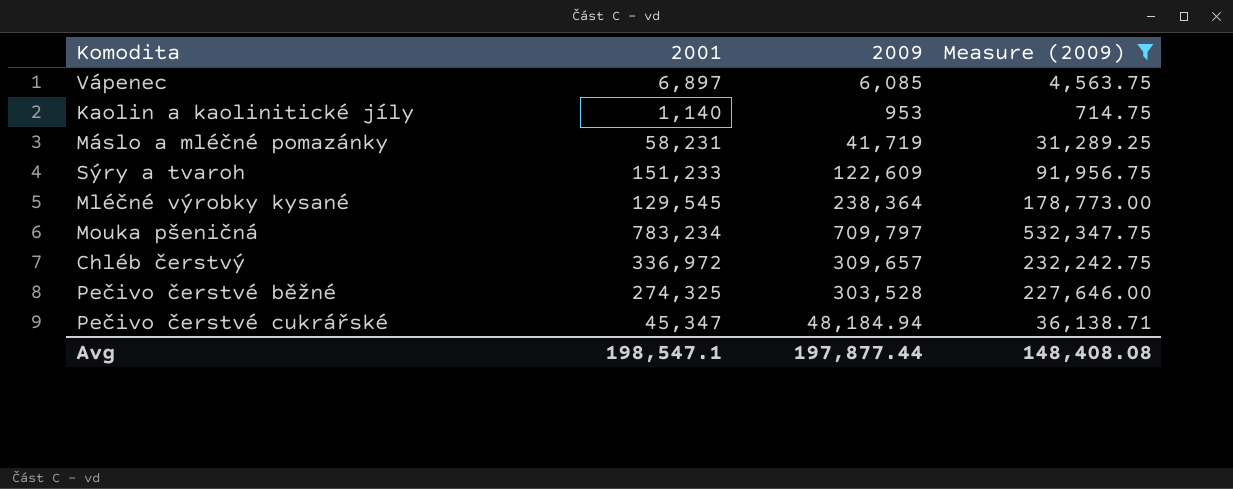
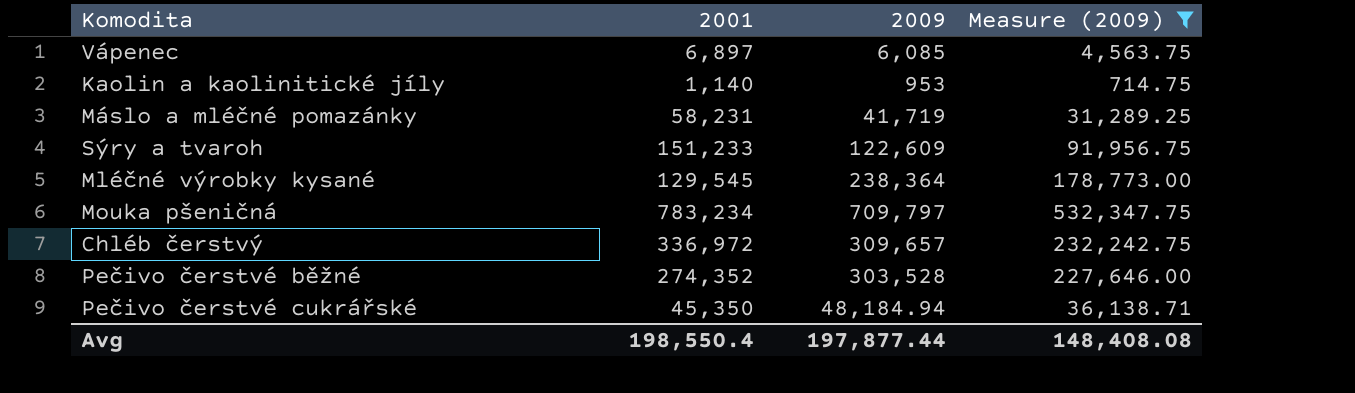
Pečivo čerstvé běžné | 2001: 274,325 -> 274,352
Pečivo čerstvé cukrářské | 2001: 45,347 -> 45,350
Avg | 2001: 198,547.1 -> 198,550.4

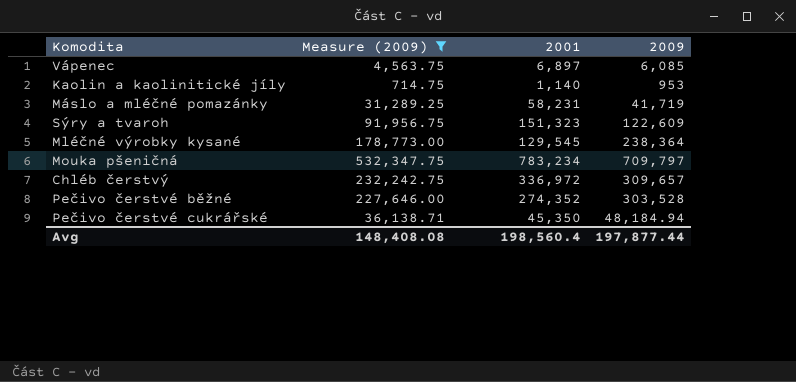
column Measure (2009) | position: 4 -> 2
Sýry a tvaroh | 2001: 151,233 -> 151,323
Avg | 2001: 198,550.4 -> 198,560.4

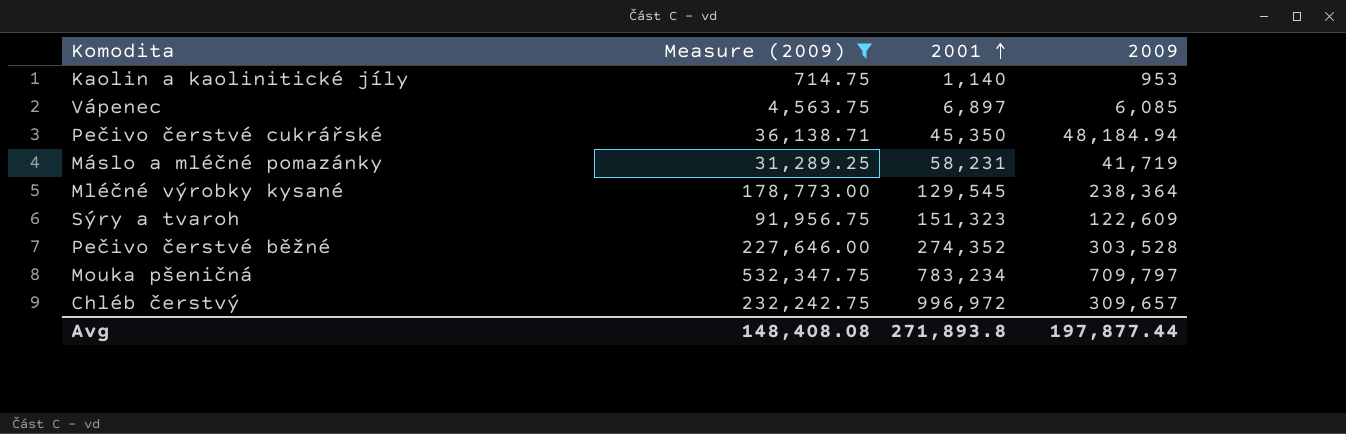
row order: none -> 2001 ascending
Chléb čerstvý | 2001: 336,972 -> 996,972
Avg | 2001: 198,560.4 -> 271,893.8

